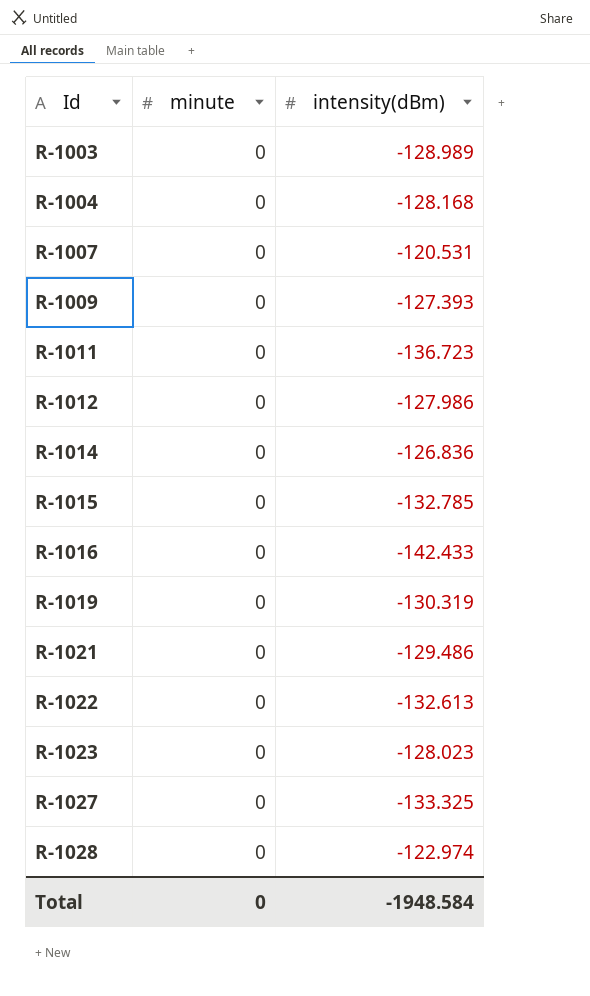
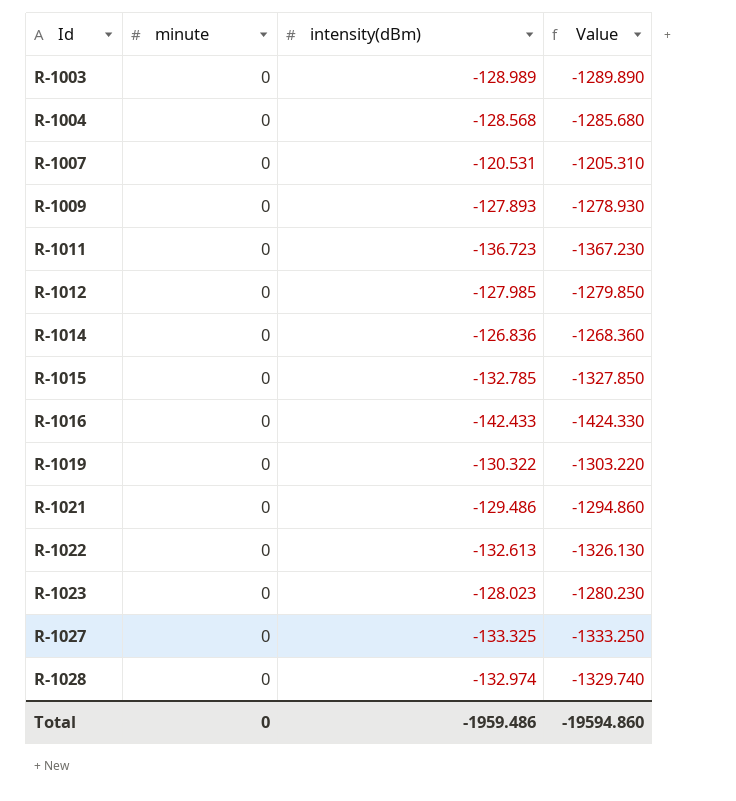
column Value | formula: none -> [intensity(dBm)] * 10
R-1004 | intensity(dBm): -128.168 -> -128.568
R-1009 | intensity(dBm): -127.393 -> -127.893
R-1012 | intensity(dBm): -127.986 -> -127.985
R-1019 | intensity(dBm): -130.319 -> -130.322
R-1028 | intensity(dBm): -122.974 -> -132.974
Total | intensity(dBm): -1948.584 -> -1959.486

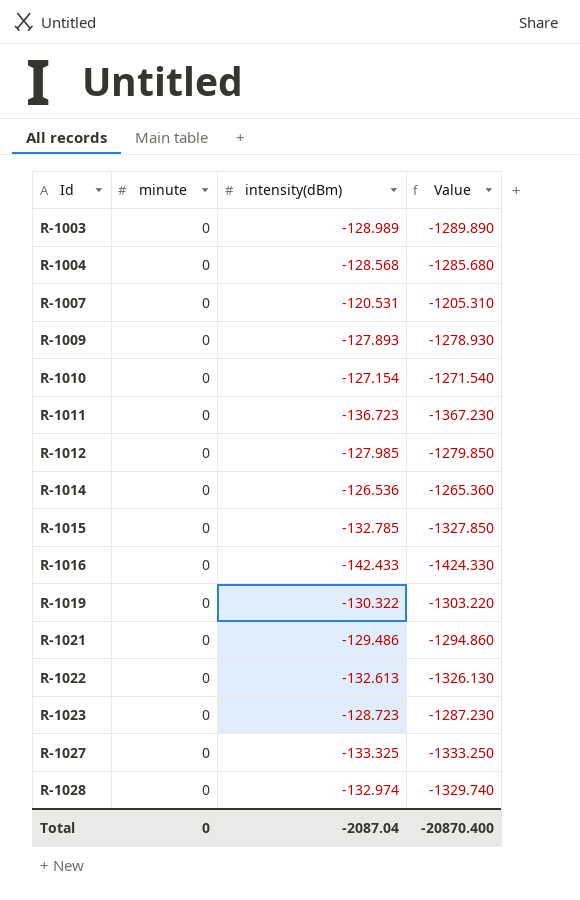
row R-1010: none -> 0 | -127.154 | -1271.540
R-1014 | intensity(dBm): -126.836 -> -126.536
R-1014 | Value: -1268.360 -> -1265.360
R-1023 | intensity(dBm): -128.023 -> -128.723
R-1023 | Value: -1280.230 -> -1287.230
Total | intensity(dBm): -1959.486 -> -2087.04
Total | Value: -19594.860 -> -20870.400

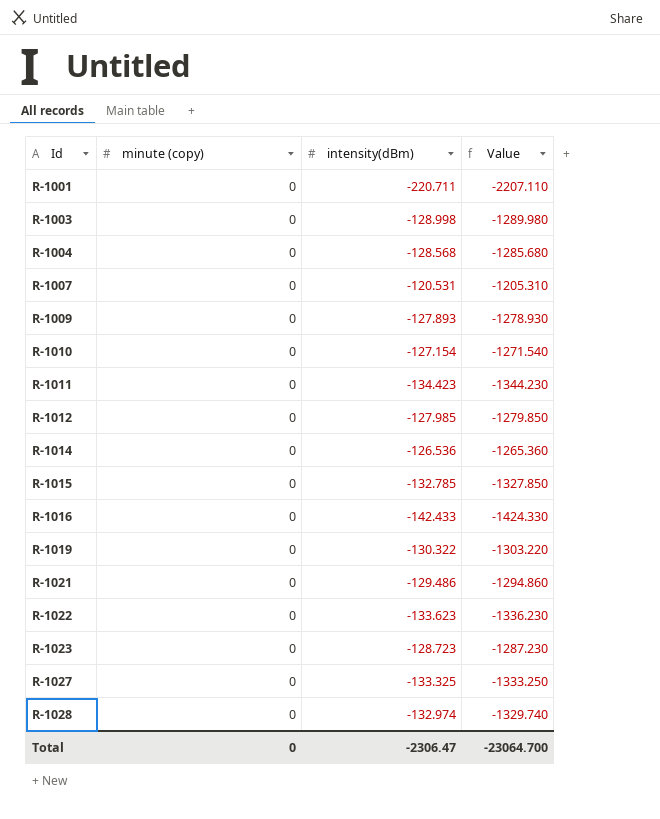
column name: minute -> minute (copy)
row R-1001: none -> 0 | -220.711 | -2207.110
R-1003 | intensity(dBm): -128.989 -> -128.998
R-1003 | Value: -1289.890 -> -1289.980
R-1011 | intensity(dBm): -136.723 -> -134.423
R-1011 | Value: -1367.230 -> -1344.230
R-1022 | intensity(dBm): -132.613 -> -133.623
R-1022 | Value: -1326.130 -> -1336.230
Total | intensity(dBm): -2087.04 -> -2306.47
Total | Value: -20870.400 -> -23064.700

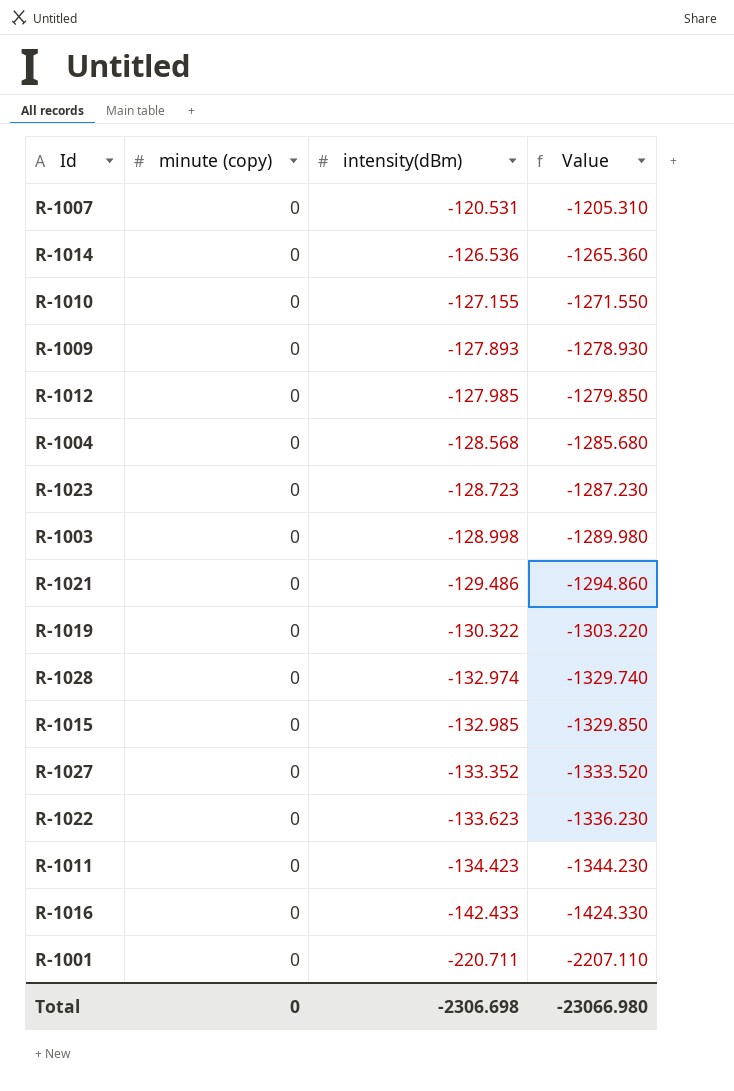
row order: Id ascending -> intensity(dBm) descending
R-1010 | intensity(dBm): -127.154 -> -127.155
R-1010 | Value: -1271.540 -> -1271.550
R-1015 | intensity(dBm): -132.785 -> -132.985
R-1015 | Value: -1327.850 -> -1329.850
R-1027 | intensity(dBm): -133.325 -> -133.352
R-1027 | Value: -1333.250 -> -1333.520
Total | intensity(dBm): -2306.47 -> -2306.698
Total | Value: -23064.700 -> -23066.980

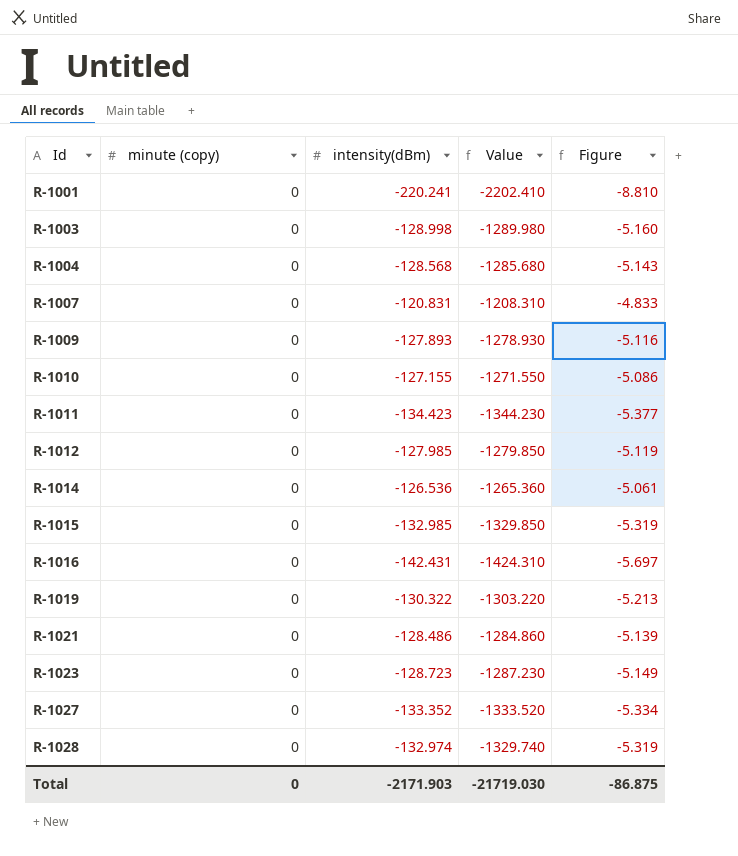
row order: intensity(dBm) descending -> Id ascending
column Figure | formula: none -> [intensity(dBm)] * 0.04
row R-1022: 0 | -133.623 | -1336.230 -> none
R-1001 | intensity(dBm): -220.711 -> -220.241
R-1001 | Value: -2207.110 -> -2202.410
R-1007 | intensity(dBm): -120.531 -> -120.831
R-1007 | Value: -1205.310 -> -1208.310
R-1016 | intensity(dBm): -142.433 -> -142.431
R-1016 | Value: -1424.330 -> -1424.310
R-1021 | intensity(dBm): -129.486 -> -128.486
R-1021 | Value: -1294.860 -> -1284.860
Total | intensity(dBm): -2306.698 -> -2171.903
Total | Value: -23066.980 -> -21719.030

